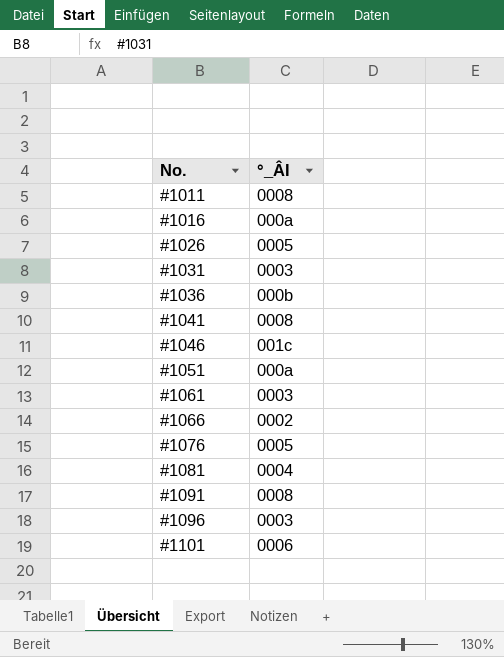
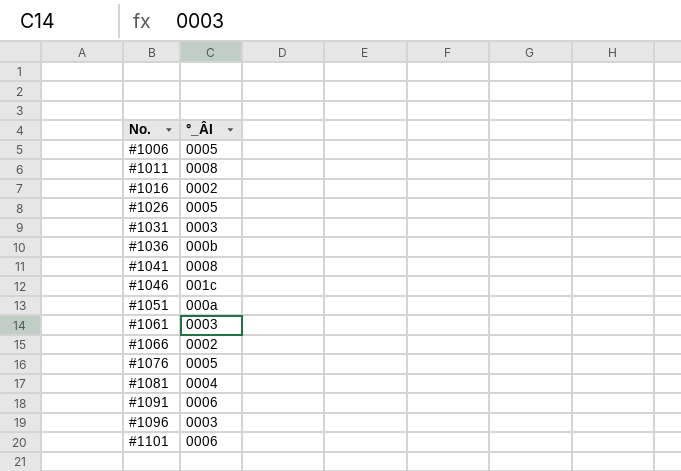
row #1006: none -> 0005
#1016 | °_ÂI: 000a -> 0002
#1091 | °_ÂI: 0008 -> 0006

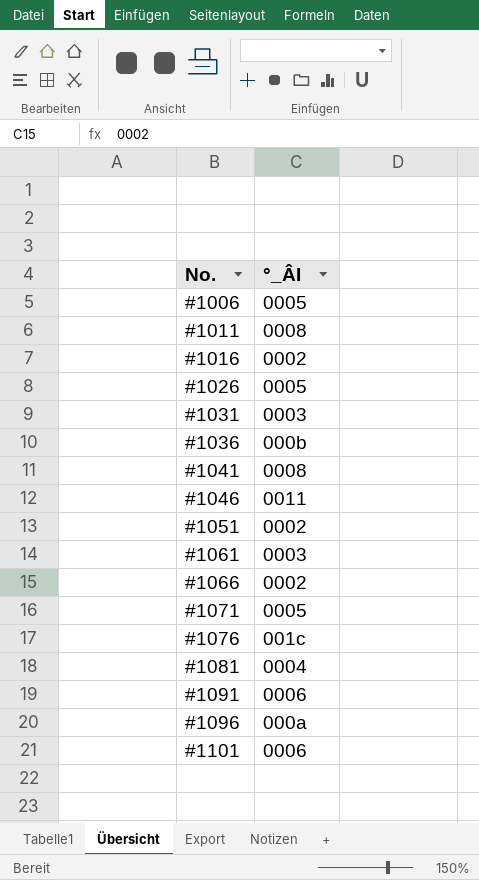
#1046 | °_ÂI: 001c -> 0011
#1051 | °_ÂI: 000a -> 0002
row #1071: none -> 0005
#1076 | °_ÂI: 0005 -> 001c
#1096 | °_ÂI: 0003 -> 000a

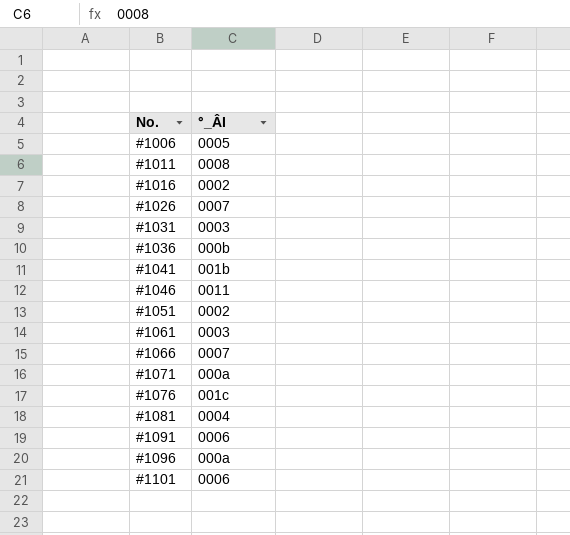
#1026 | °_ÂI: 0005 -> 0007
#1041 | °_ÂI: 0008 -> 001b
#1066 | °_ÂI: 0002 -> 0007
#1071 | °_ÂI: 0005 -> 000a

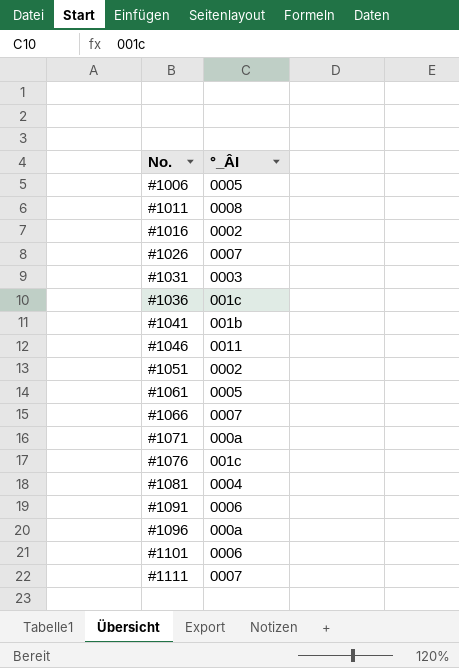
#1036 | °_ÂI: 000b -> 001c
#1061 | °_ÂI: 0003 -> 0005
row #1111: none -> 0007

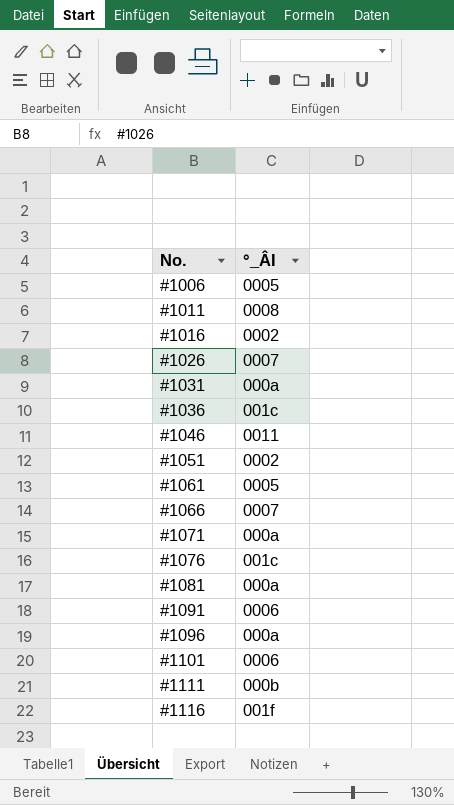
row #1041: 001b -> none
#1031 | °_ÂI: 0003 -> 000a
#1081 | °_ÂI: 0004 -> 000a
#1111 | °_ÂI: 0007 -> 000b
row #1116: none -> 001f

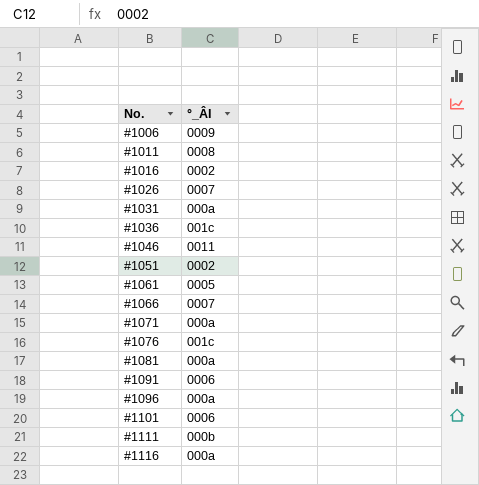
#1006 | °_ÂI: 0005 -> 0009
#1116 | °_ÂI: 001f -> 000a

